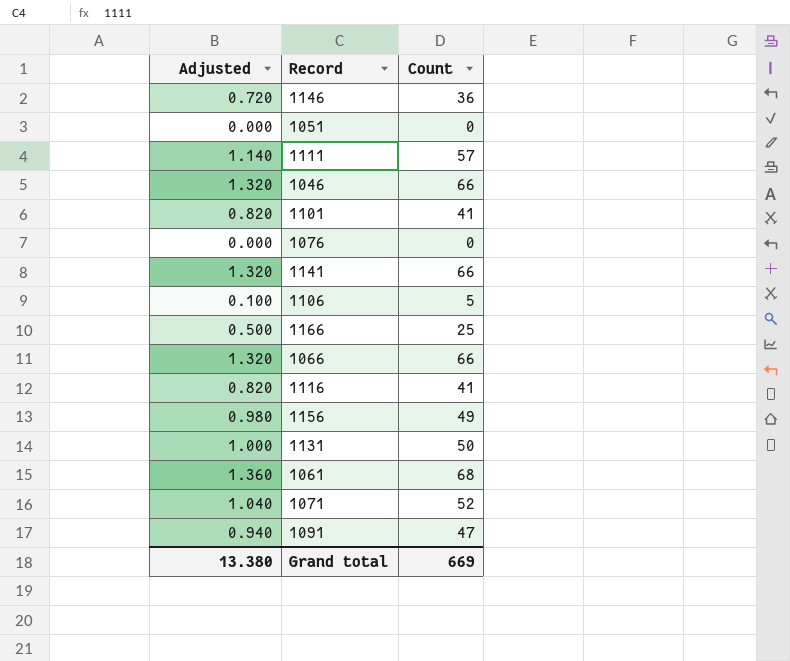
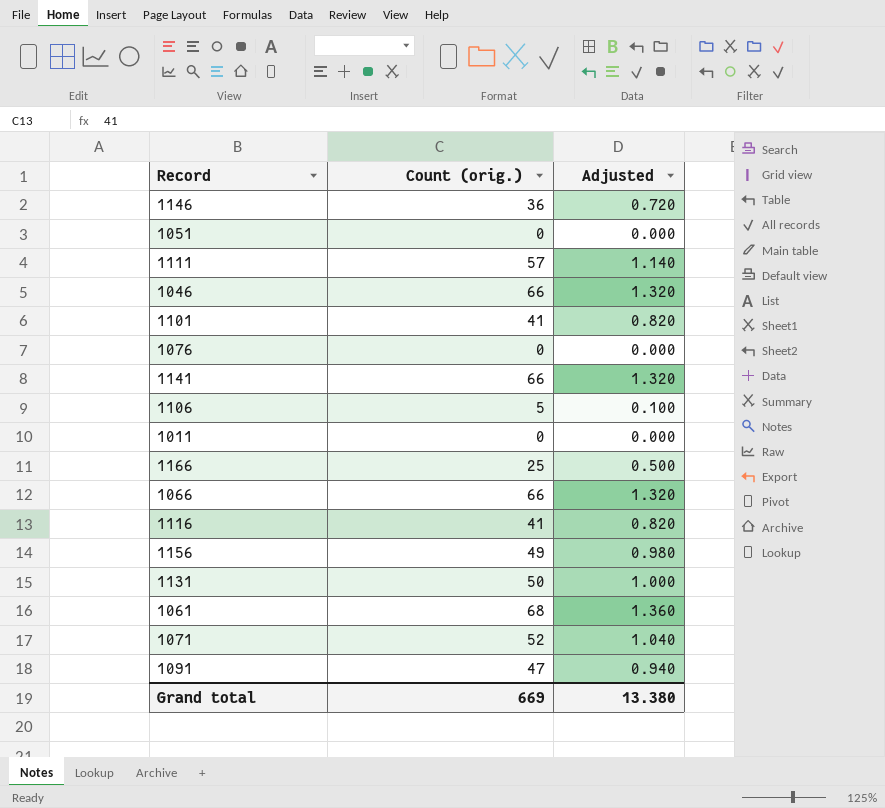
column name: Count -> Count (orig.)
column Adjusted | position: 1 -> 3
row 1011: none -> 0 | 0.000

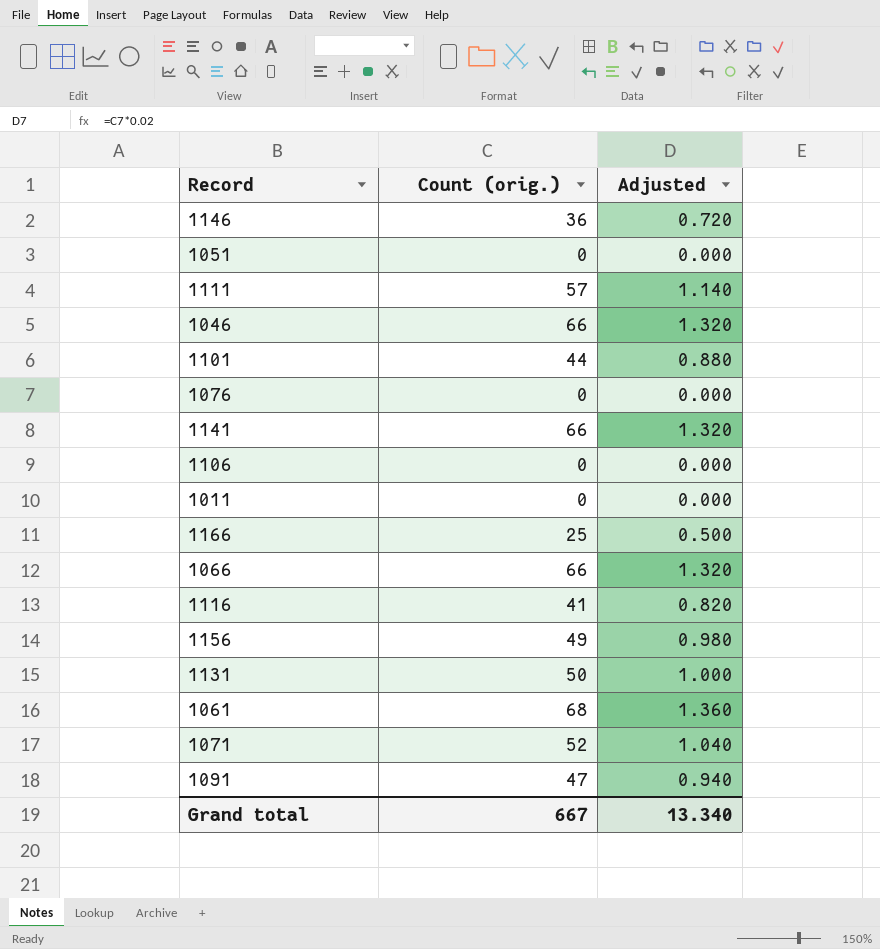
1101 | Count (orig.): 41 -> 44
1101 | Adjusted: 0.820 -> 0.880
1106 | Count (orig.): 5 -> 0
1106 | Adjusted: 0.100 -> 0.000
Grand total | Count (orig.): 669 -> 667
Grand total | Adjusted: 13.380 -> 13.340

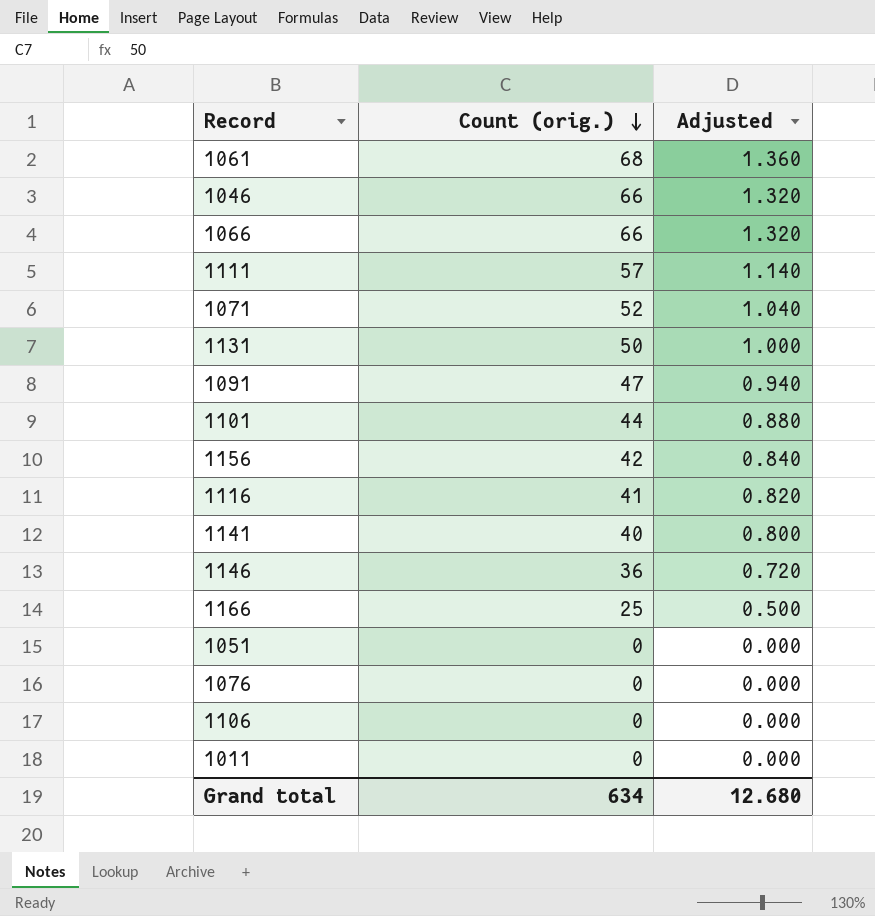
row order: none -> Count (orig.) descending
1156 | Count (orig.): 49 -> 42
1156 | Adjusted: 0.980 -> 0.840
1141 | Count (orig.): 66 -> 40
1141 | Adjusted: 1.320 -> 0.800
Grand total | Count (orig.): 667 -> 634
Grand total | Adjusted: 13.340 -> 12.680

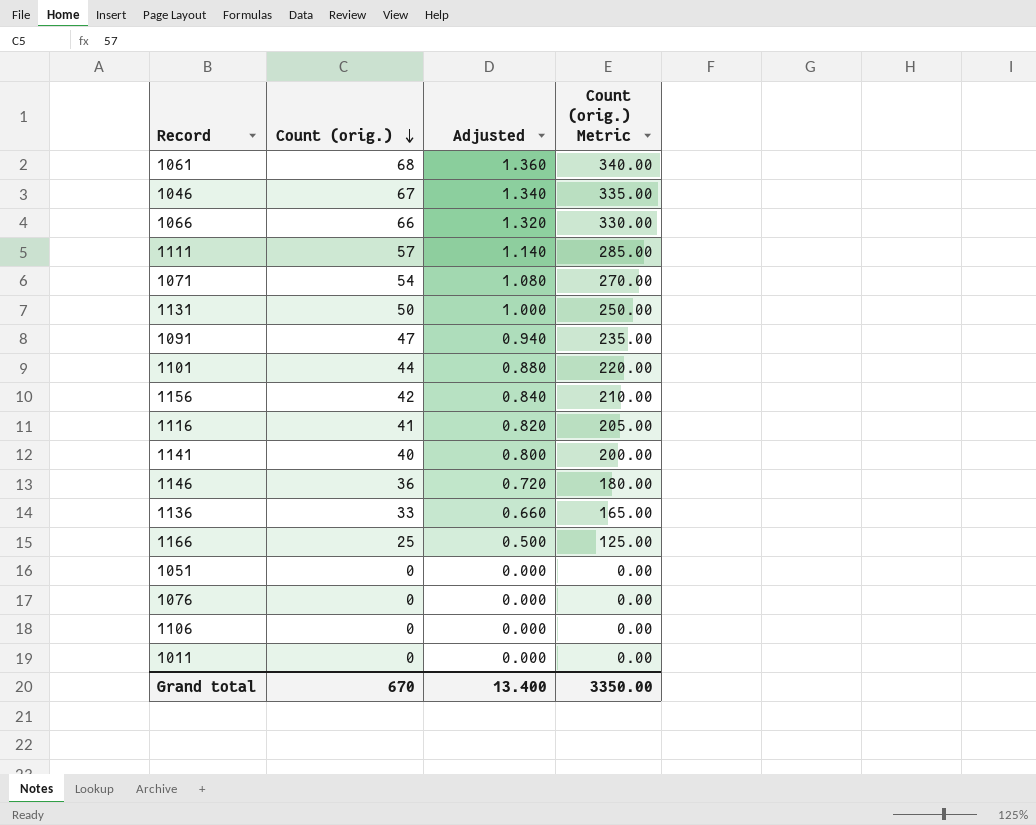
column Count (orig.) Metric | formula: none -> [Count (orig.)] * 5
1046 | Count (orig.): 66 -> 67
1046 | Adjusted: 1.320 -> 1.340
1071 | Count (orig.): 52 -> 54
1071 | Adjusted: 1.040 -> 1.080
row 1136: none -> 33 | 0.660 | 165.00
Grand total | Count (orig.): 634 -> 670
Grand total | Adjusted: 12.680 -> 13.400

